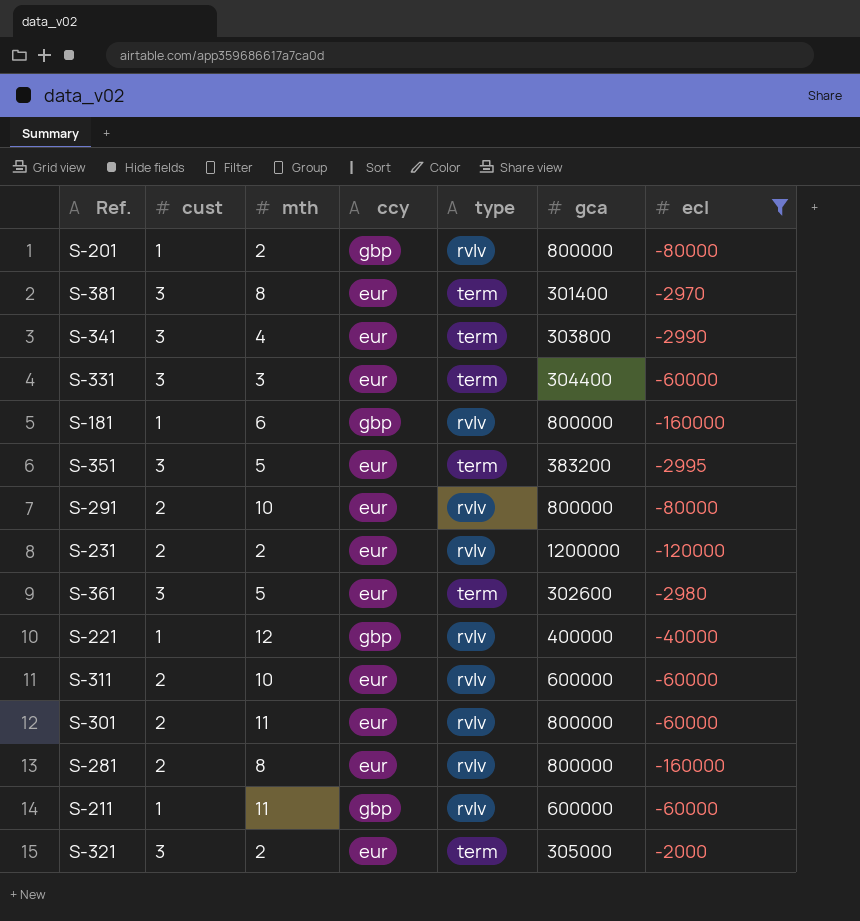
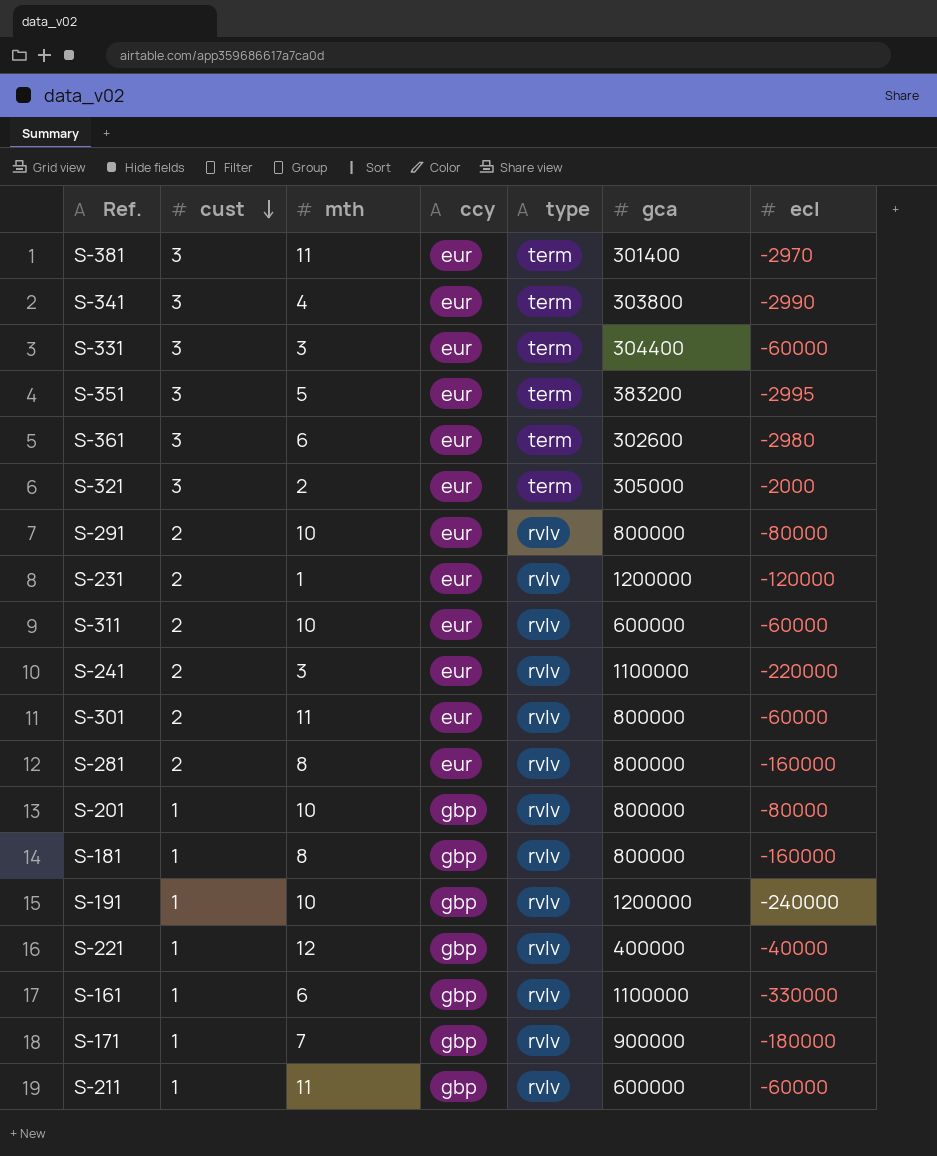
filter: ecl >= -160000 -> none
row order: none -> cust descending
S-381 | mth: 8 -> 11
S-361 | mth: 5 -> 6
S-231 | mth: 2 -> 1
S-201 | mth: 2 -> 10
S-181 | mth: 6 -> 8

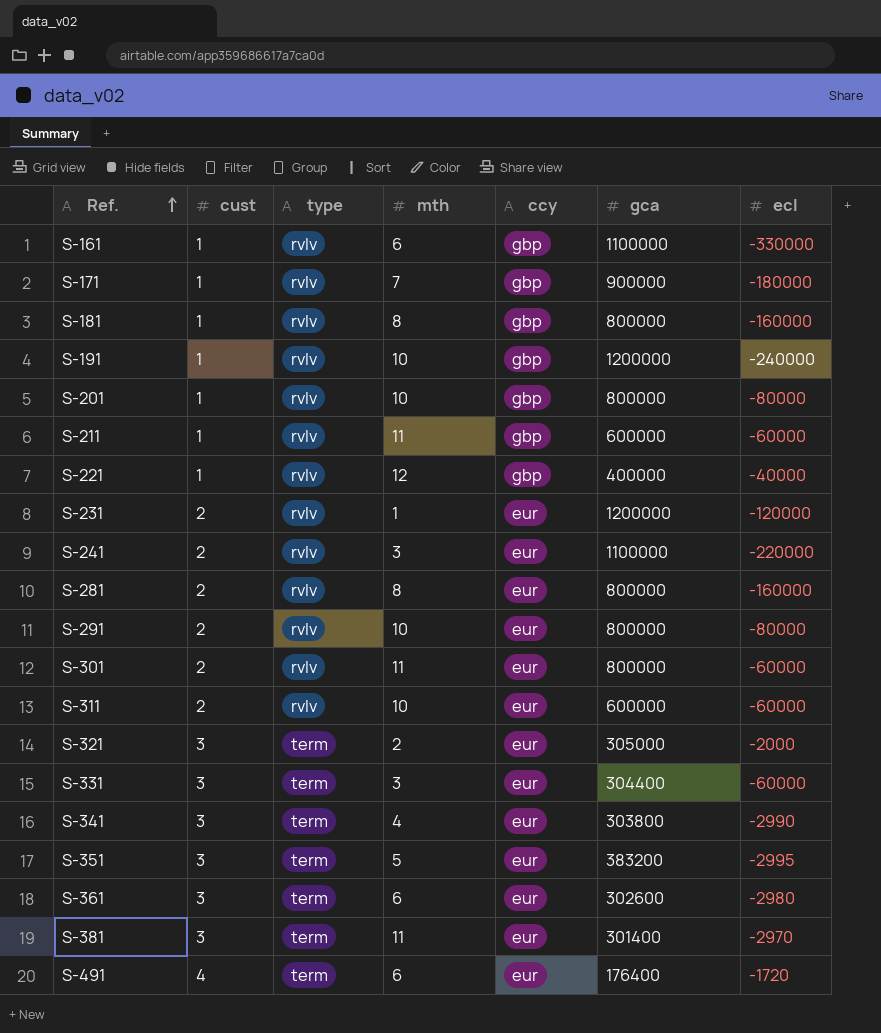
row order: cust descending -> Ref. ascending
column type | position: 5 -> 3
row S-491: none -> 4 | term | 6 | eur | 176400 | -1720

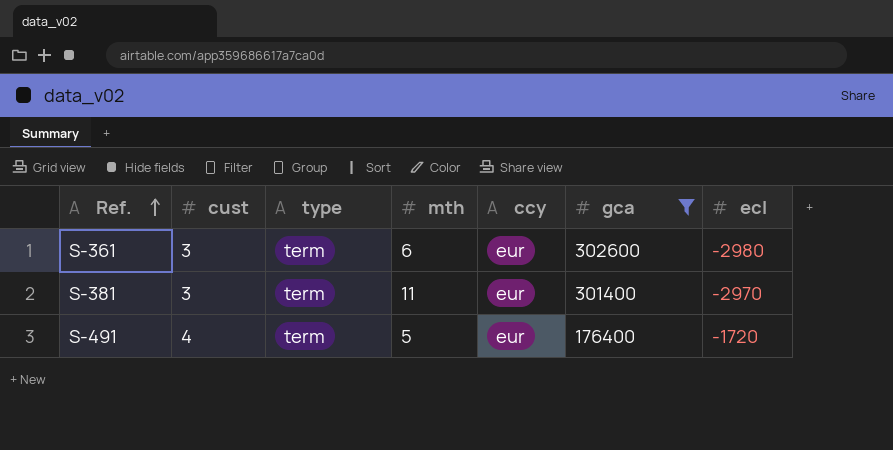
filter: none -> gca <= 302600
S-491 | mth: 6 -> 5

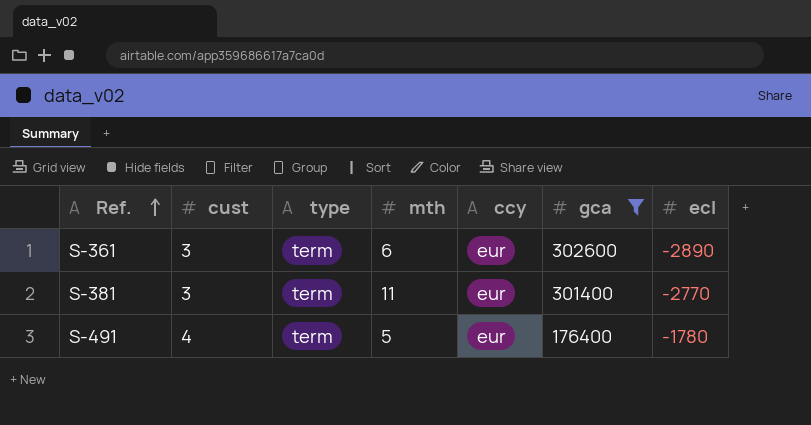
S-361 | ecl: -2980 -> -2890
S-381 | ecl: -2970 -> -2770
S-491 | ecl: -1720 -> -1780

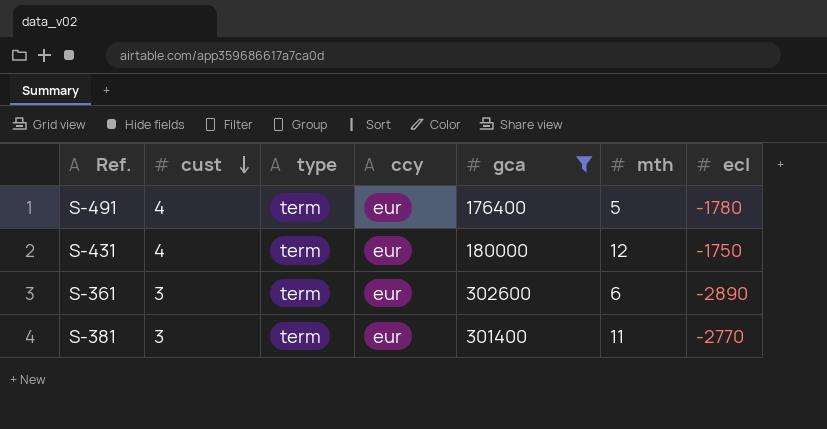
row order: Ref. ascending -> cust descending
column mth | position: 4 -> 6
row S-431: none -> 4 | term | eur | 180000 | 12 | -1750

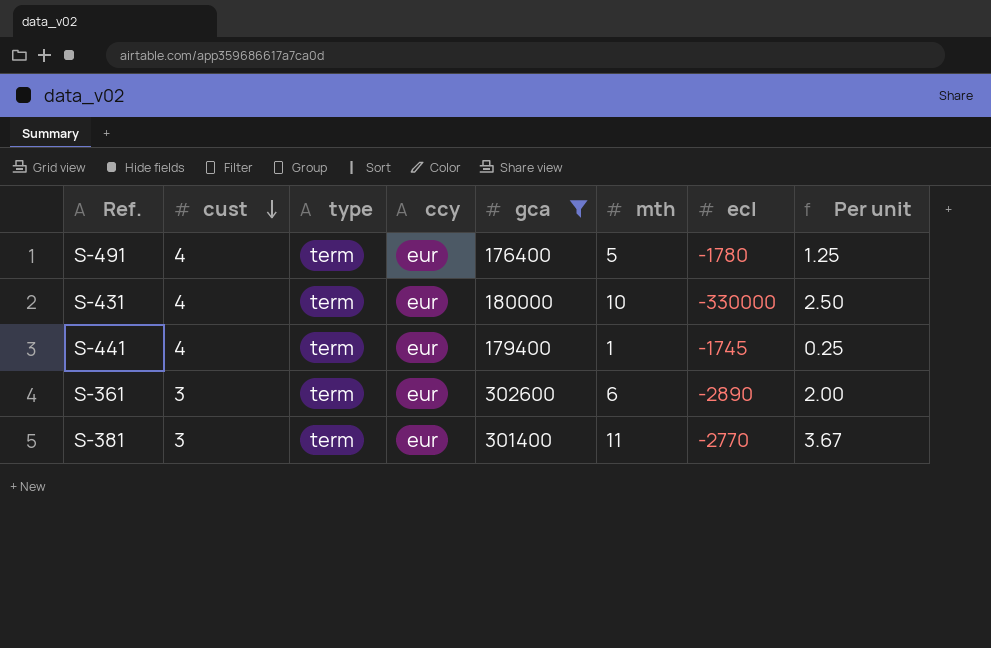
column Per unit | formula: none -> [mth] / [cust]
S-431 | mth: 12 -> 10
S-431 | ecl: -1750 -> -330000
row S-441: none -> 4 | term | eur | 179400 | 1 | -1745 | 0.25

